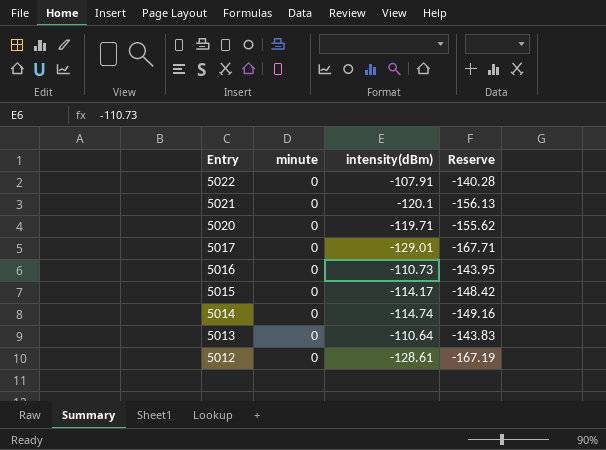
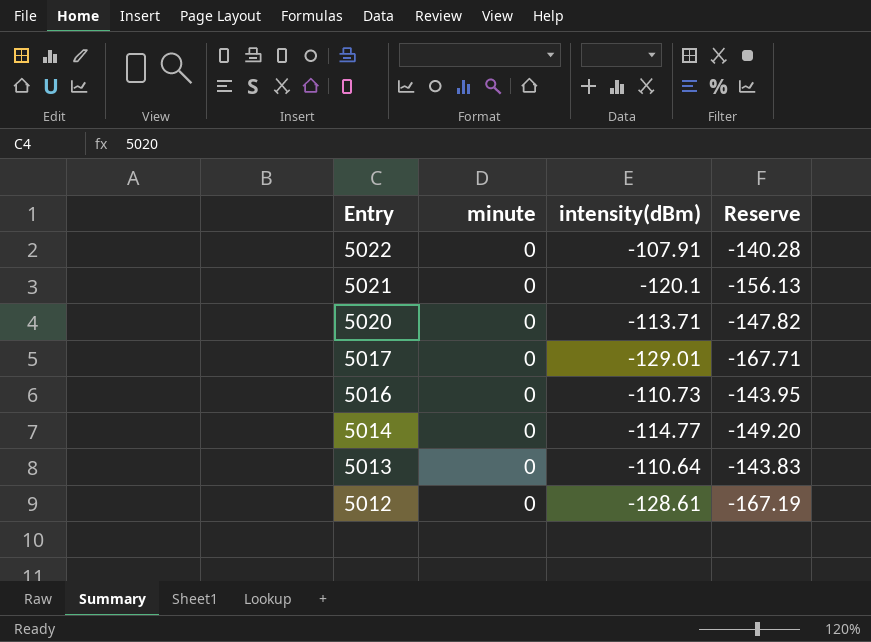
row 5015: 0 | -114.17 | -148.42 -> none
5020 | intensity(dBm): -119.71 -> -113.71
5020 | Reserve: -155.62 -> -147.82
5014 | intensity(dBm): -114.74 -> -114.77
5014 | Reserve: -149.16 -> -149.20

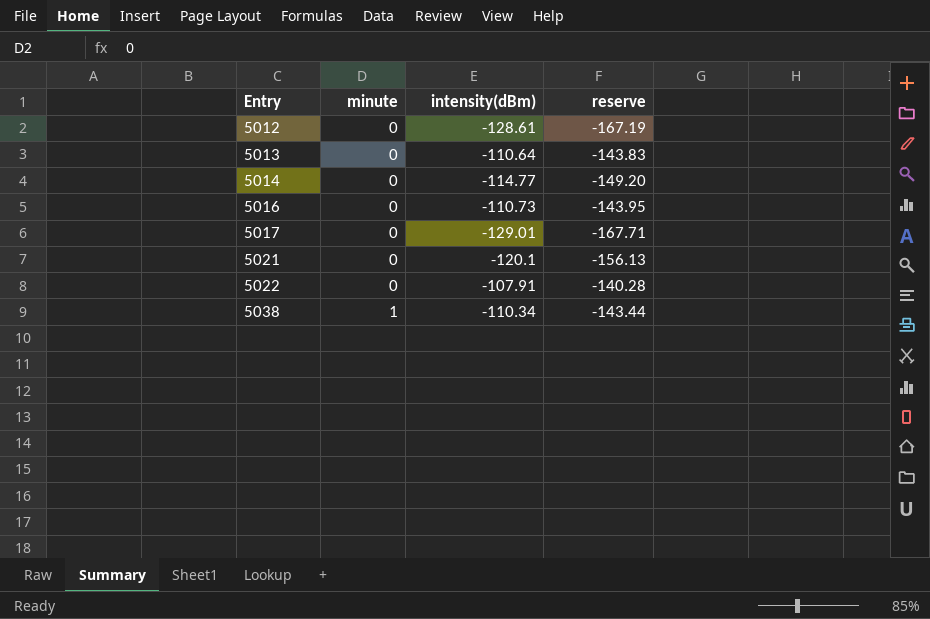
row order: Entry descending -> Entry ascending
column name: Reserve -> reserve
row 5020: 0 | -113.71 | -147.82 -> none
row 5038: none -> 1 | -110.34 | -143.44

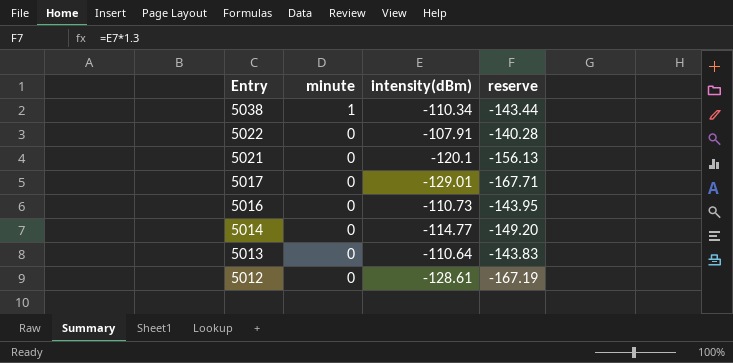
row order: Entry ascending -> Entry descending

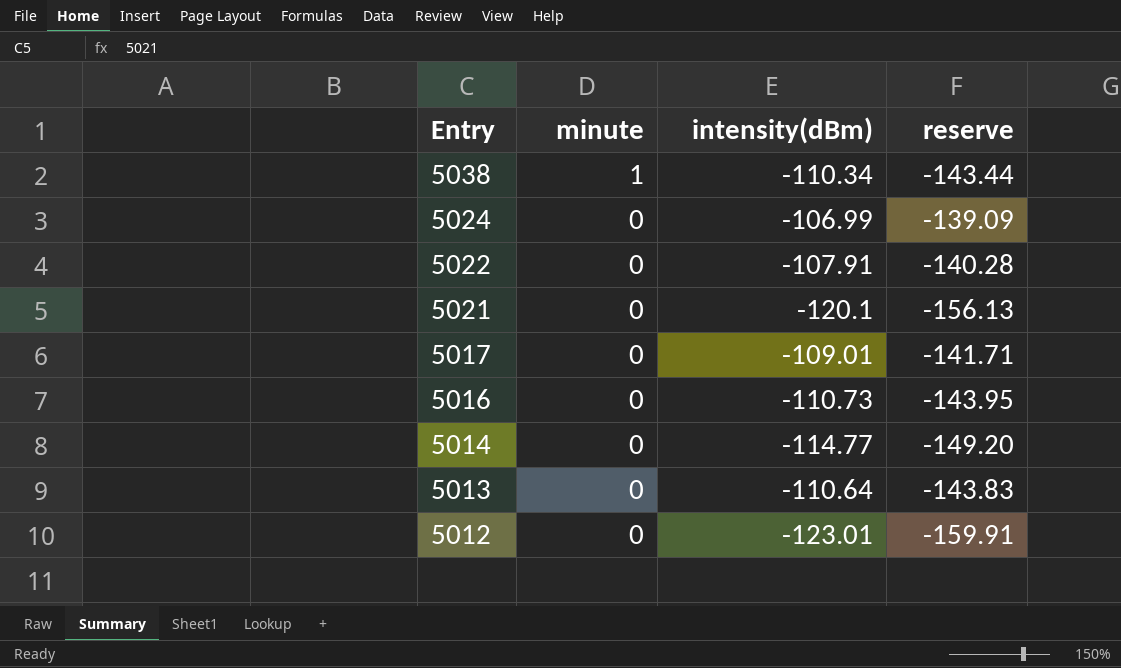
row 5024: none -> 0 | -106.99 | -139.09
5017 | intensity(dBm): -129.01 -> -109.01
5017 | reserve: -167.71 -> -141.71
5012 | intensity(dBm): -128.61 -> -123.01
5012 | reserve: -167.19 -> -159.91

